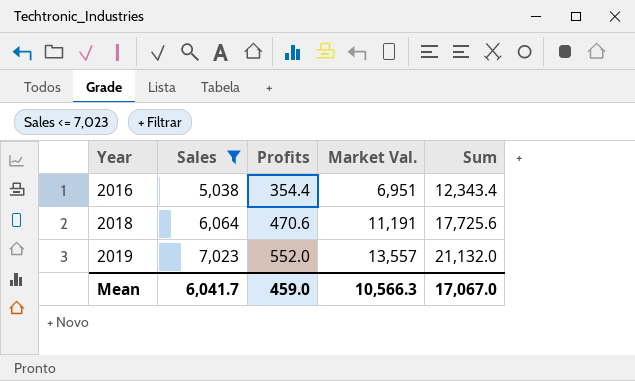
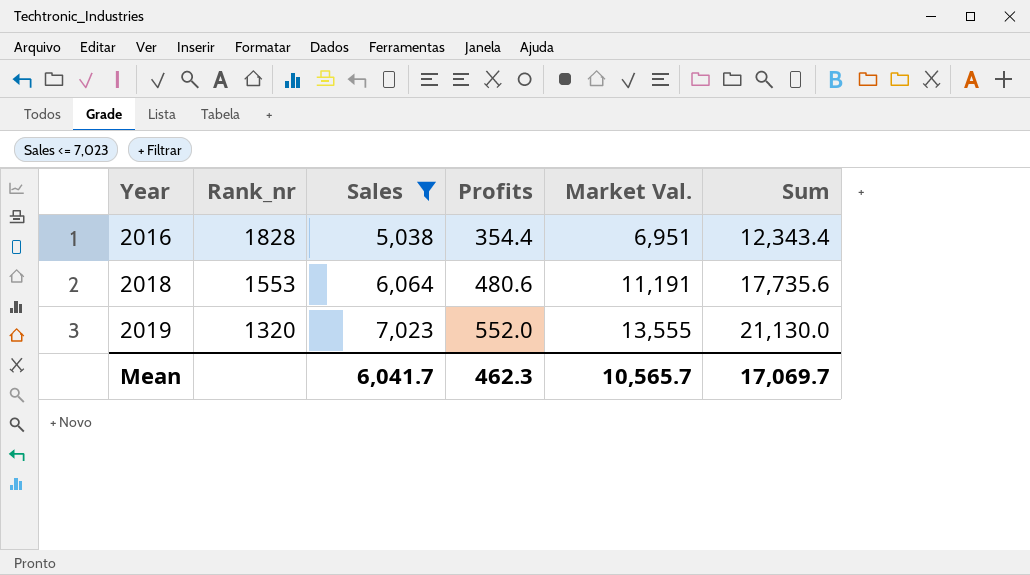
column Rank_nr | position: none -> 2
2018 | Profits: 470.6 -> 480.6
2018 | Sum: 17,725.6 -> 17,735.6
2019 | Market Val.: 13,557 -> 13,555
2019 | Sum: 21,132.0 -> 21,130.0
Mean | Profits: 459.0 -> 462.3
Mean | Market Val.: 10,566.3 -> 10,565.7
Mean | Sum: 17,067.0 -> 17,069.7

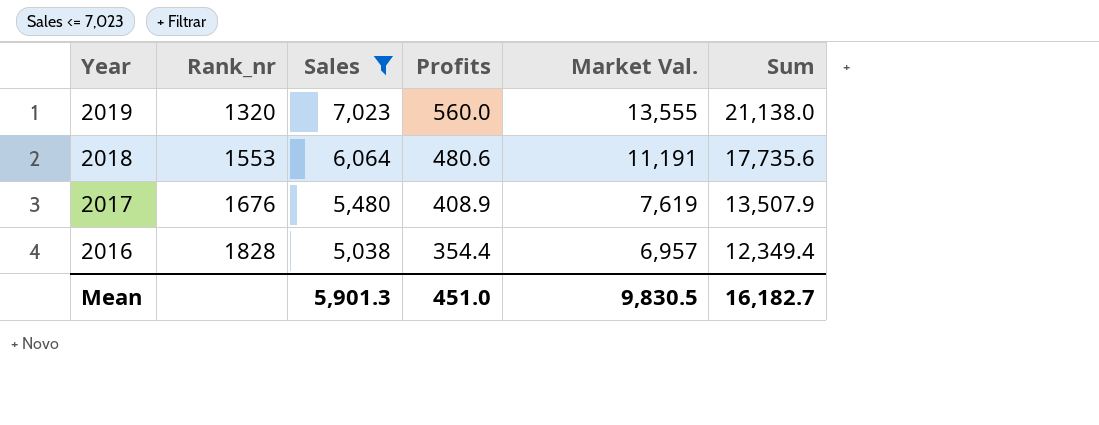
row order: Year ascending -> Year descending
2019 | Profits: 552.0 -> 560.0
2019 | Sum: 21,130.0 -> 21,138.0
row 2017: none -> 1676 | 5,480 | 408.9 | 7,619 | 13,507.9
2016 | Market Val.: 6,951 -> 6,957
2016 | Sum: 12,343.4 -> 12,349.4
Mean | Sales: 6,041.7 -> 5,901.3
Mean | Profits: 462.3 -> 451.0
Mean | Market Val.: 10,565.7 -> 9,830.5
Mean | Sum: 17,069.7 -> 16,182.7

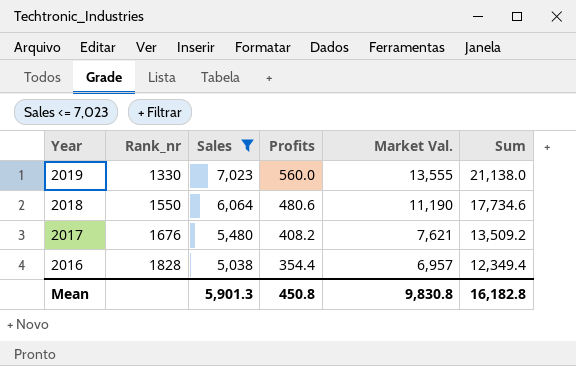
2019 | Rank_nr: 1320 -> 1330
2018 | Rank_nr: 1553 -> 1550
2018 | Market Val.: 11,191 -> 11,190
2018 | Sum: 17,735.6 -> 17,734.6
2017 | Profits: 408.9 -> 408.2
2017 | Market Val.: 7,619 -> 7,621
2017 | Sum: 13,507.9 -> 13,509.2
Mean | Profits: 451.0 -> 450.8
Mean | Market Val.: 9,830.5 -> 9,830.8
Mean | Sum: 16,182.7 -> 16,182.8

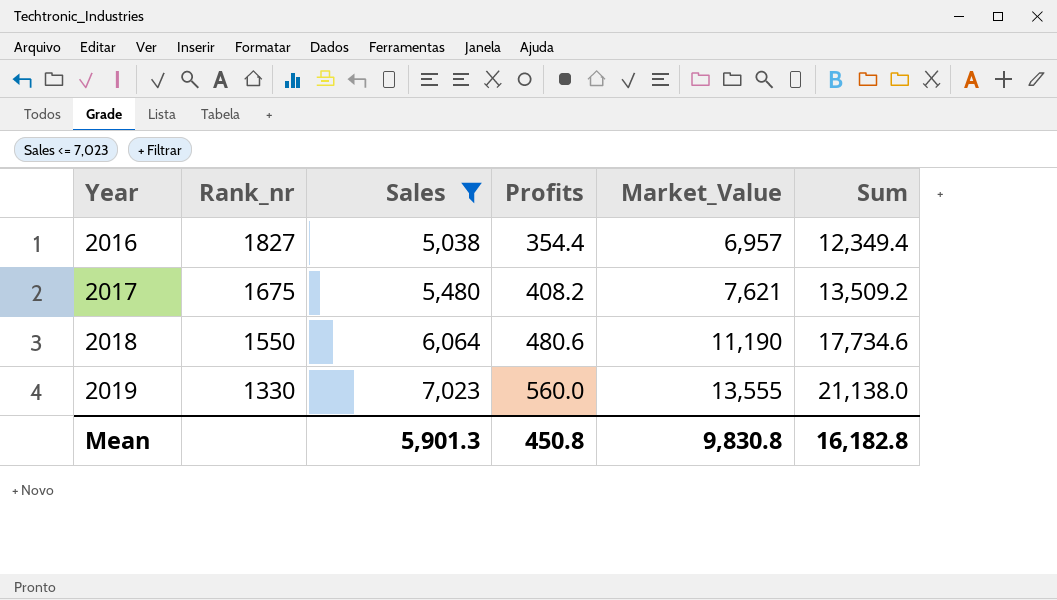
row order: Year descending -> Year ascending
column name: Market Val. -> Market_Value
2016 | Rank_nr: 1828 -> 1827
2017 | Rank_nr: 1676 -> 1675

